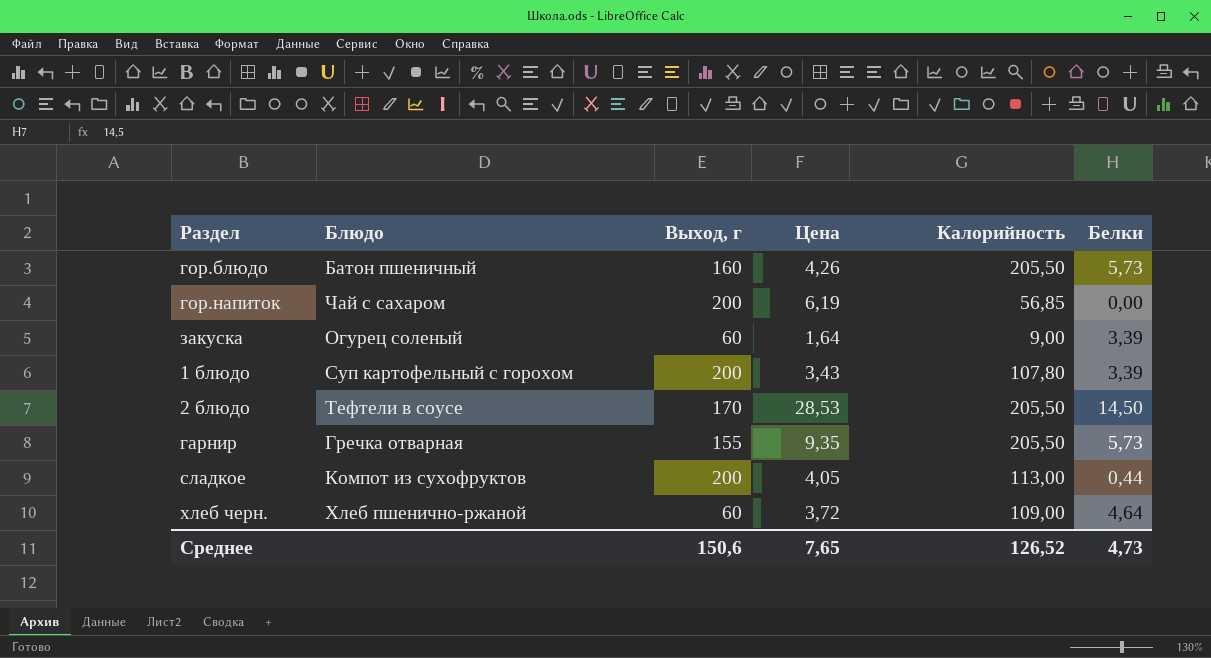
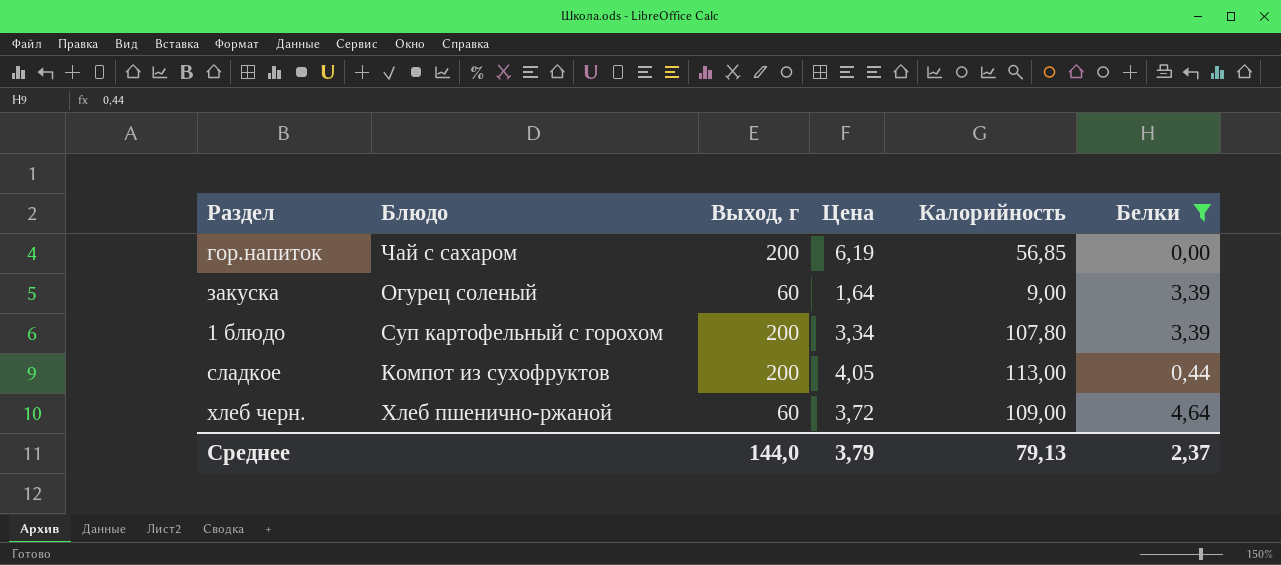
filter: none -> Белки <= 4,64
1 блюдо | Цена: 3,43 -> 3,34
Среднее | Выход, г: 150,6 -> 144,0
Среднее | Цена: 7,65 -> 3,79
Среднее | Калорийность: 126,52 -> 79,13
Среднее | Белки: 4,73 -> 2,37

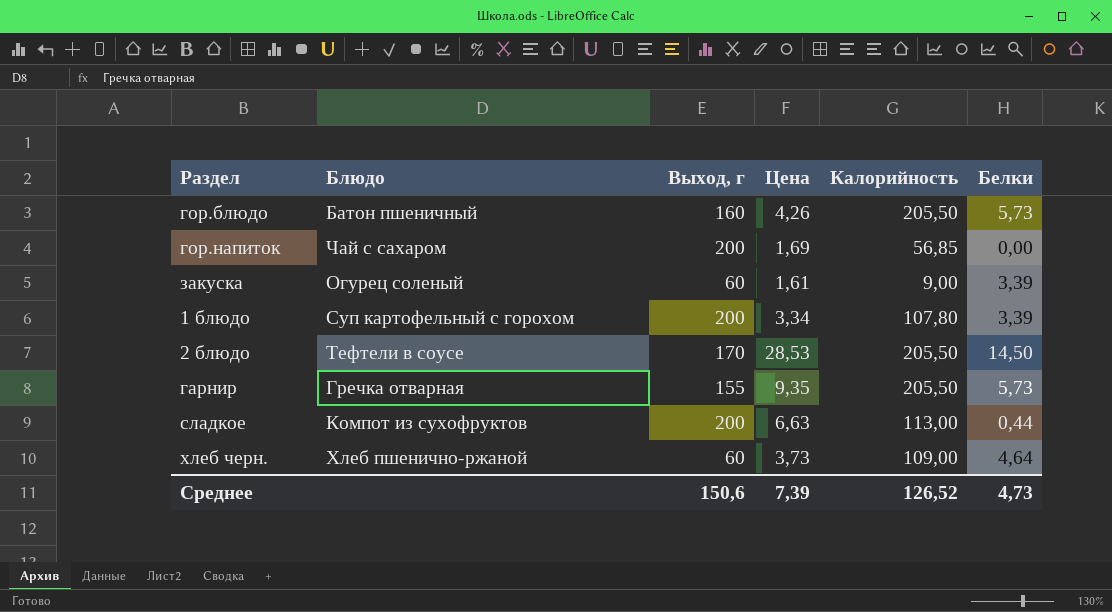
filter: Белки <= 4,64 -> none
гор.напиток | Цена: 6,19 -> 1,69
закуска | Цена: 1,64 -> 1,61
сладкое | Цена: 4,05 -> 6,63
хлеб черн. | Цена: 3,72 -> 3,73
Среднее | Выход, г: 144,0 -> 150,6
Среднее | Цена: 3,79 -> 7,39
Среднее | Калорийность: 79,13 -> 126,52
Среднее | Белки: 2,37 -> 4,73

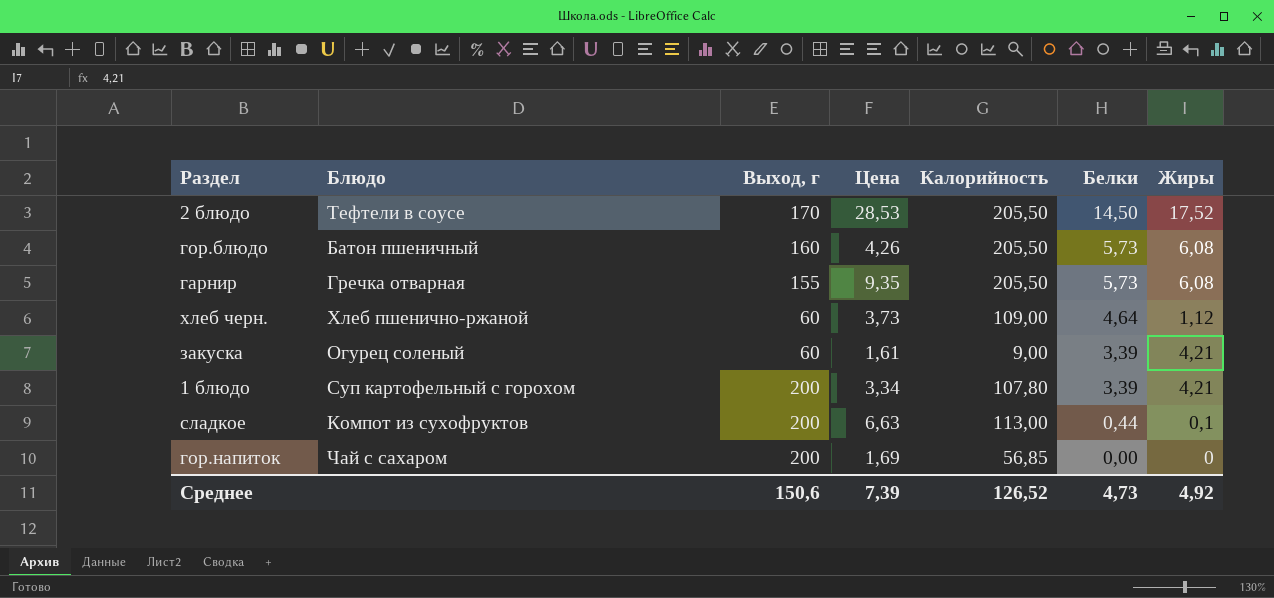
row order: none -> Белки descending
column Жиры | position: none -> 7

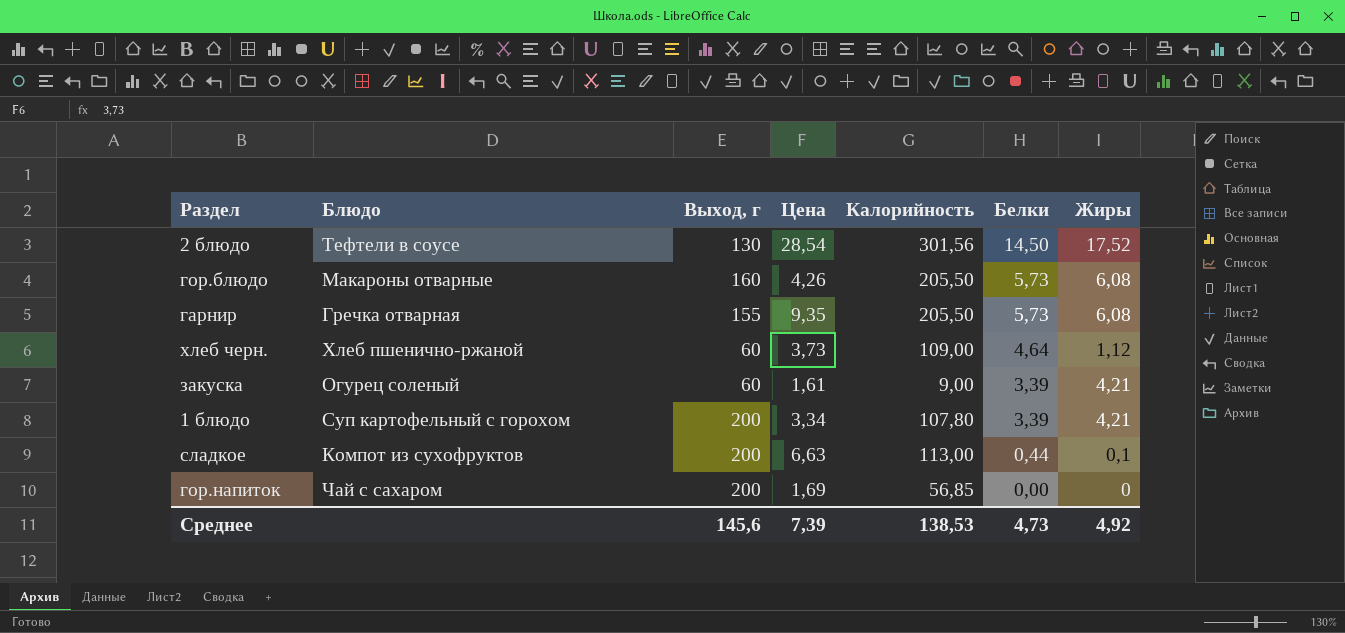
2 блюдо | Выход, г: 170 -> 130
2 блюдо | Цена: 28,53 -> 28,54
2 блюдо | Калорийность: 205,50 -> 301,56
гор.блюдо | Блюдо: Батон пшеничный -> Макароны отварные
Среднее | Выход, г: 150,6 -> 145,6
Среднее | Калорийность: 126,52 -> 138,53

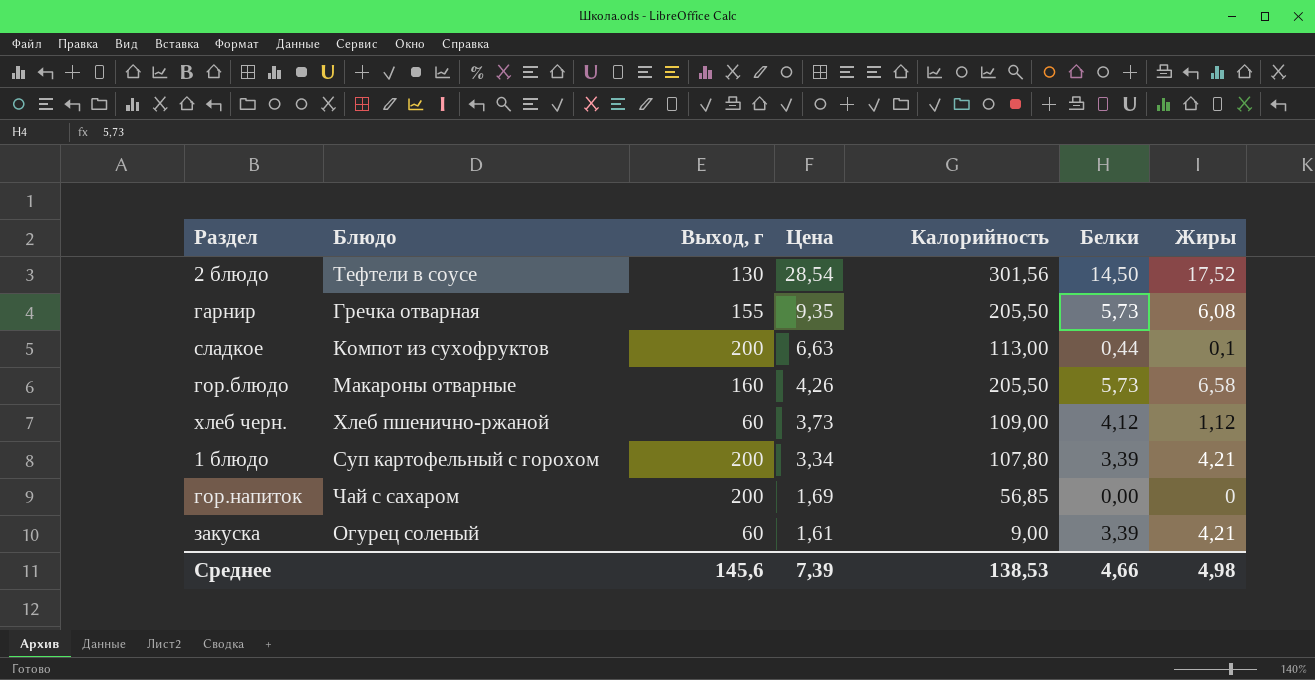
row order: Белки descending -> Цена descending
гор.блюдо | Жиры: 6,08 -> 6,58
хлеб черн. | Белки: 4,64 -> 4,12
Среднее | Белки: 4,73 -> 4,66
Среднее | Жиры: 4,92 -> 4,98

